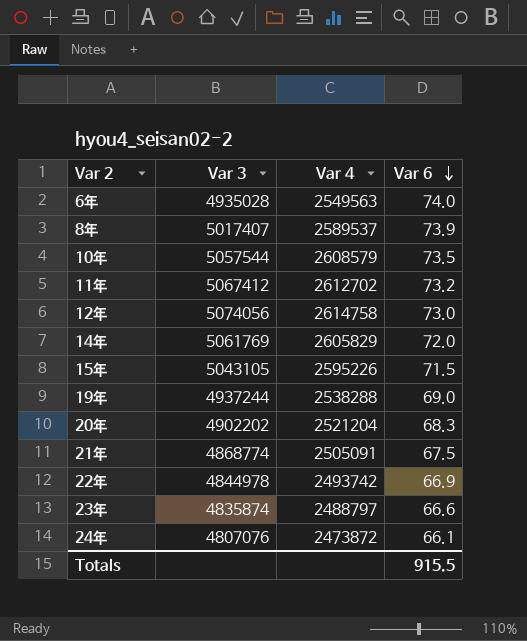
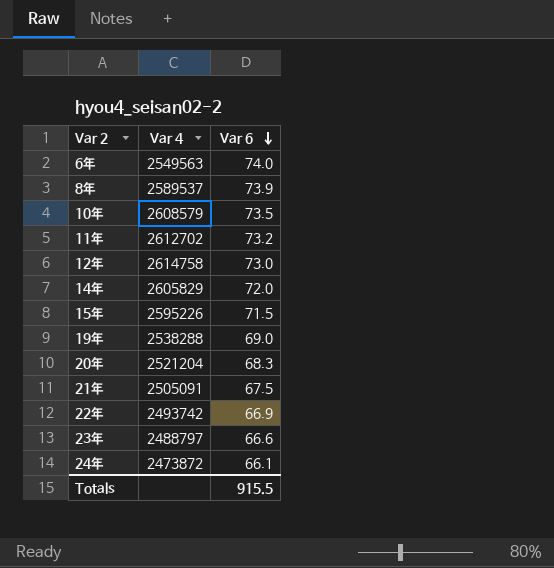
column Var 3 | position: 2 -> none

